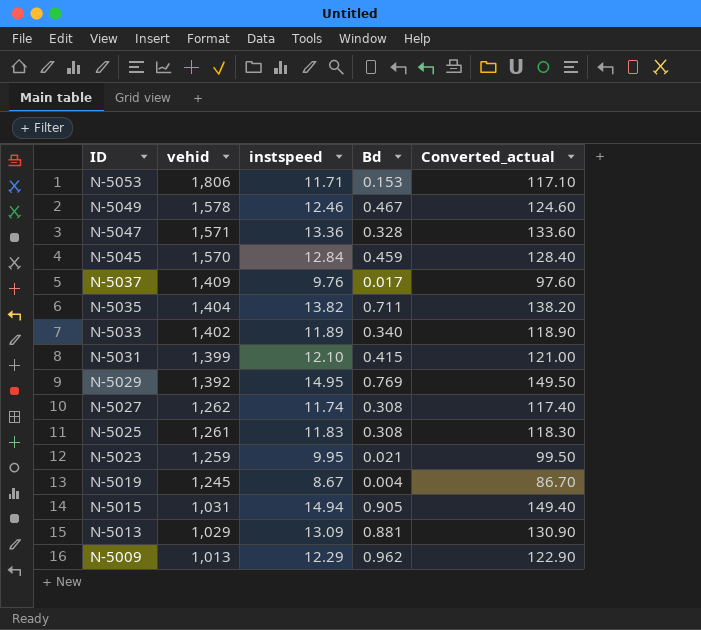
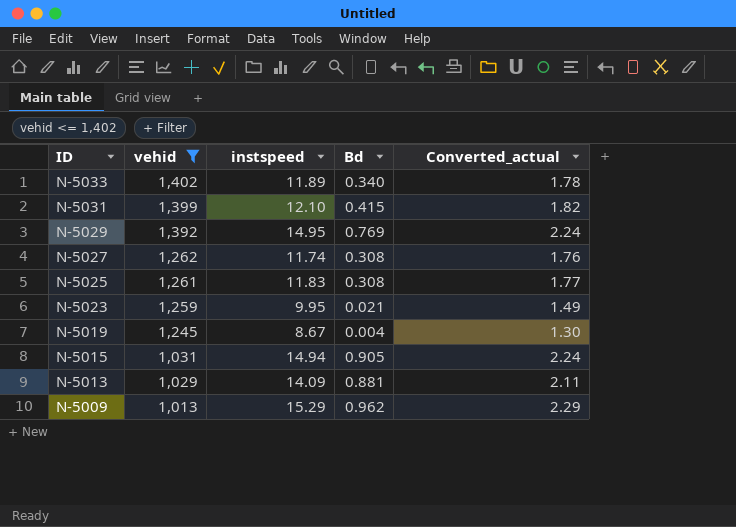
filter: none -> vehid <= 1,402
column Converted_actual | formula: [instspeed] * 10 -> [instspeed] * 0.15
N-5013 | instspeed: 13.09 -> 14.09
N-5009 | instspeed: 12.29 -> 15.29

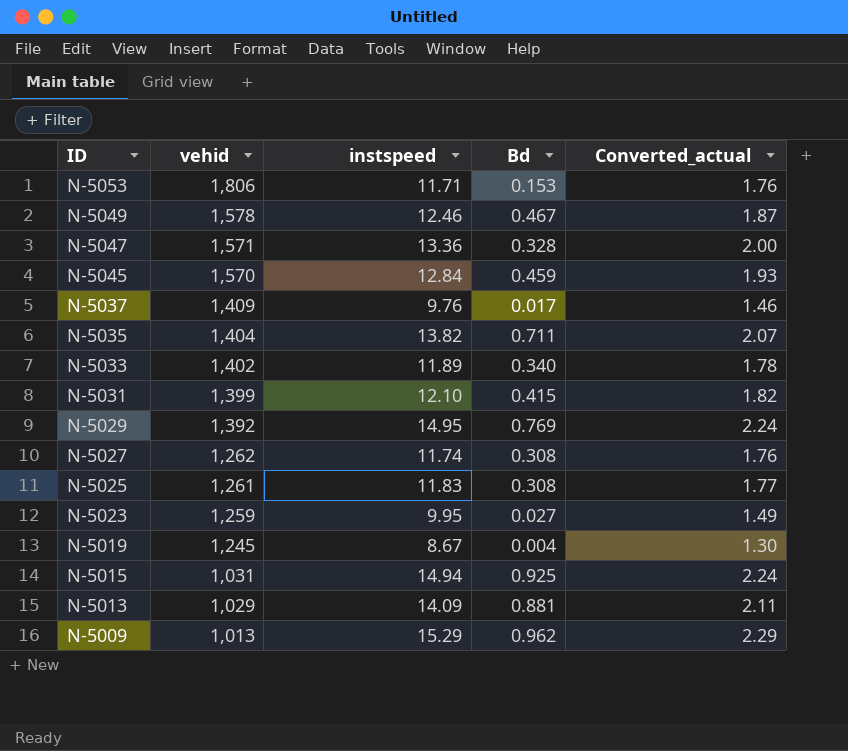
filter: vehid <= 1,402 -> none
N-5023 | Bd: 0.021 -> 0.027
N-5015 | Bd: 0.905 -> 0.925

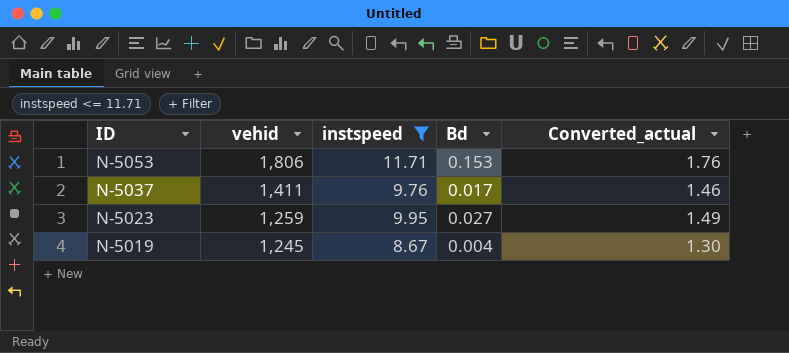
filter: none -> instspeed <= 11.71
N-5037 | vehid: 1,409 -> 1,411

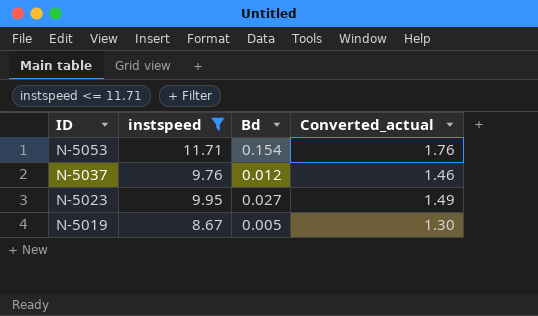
column vehid | position: 2 -> none
N-5053 | Bd: 0.153 -> 0.154
N-5037 | Bd: 0.017 -> 0.012
N-5019 | Bd: 0.004 -> 0.005

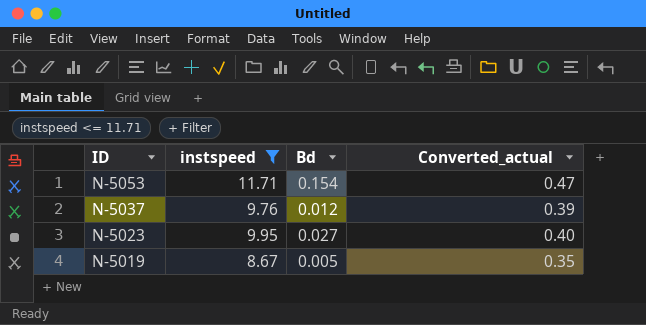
column Converted_actual | formula: [instspeed] * 0.15 -> [instspeed] * 0.04

